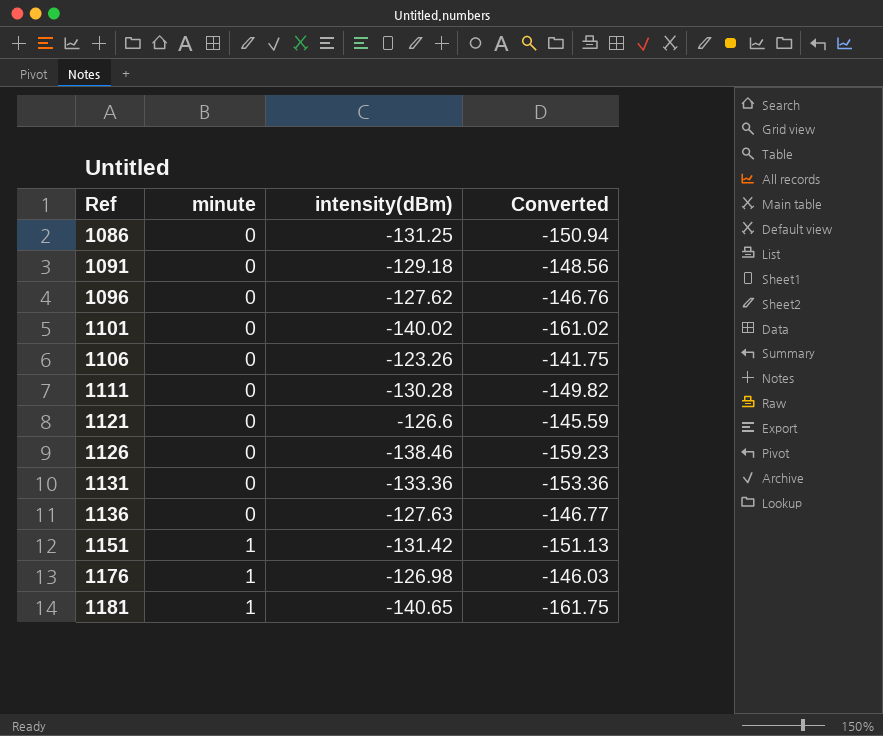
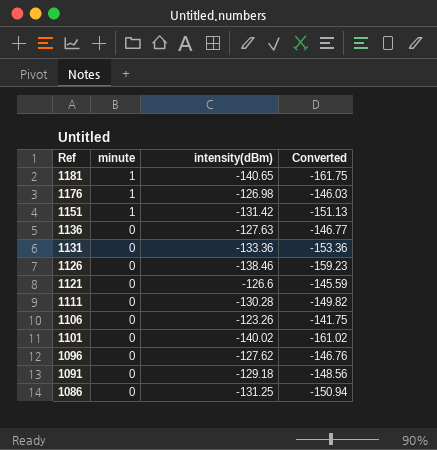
row order: Ref ascending -> Ref descending

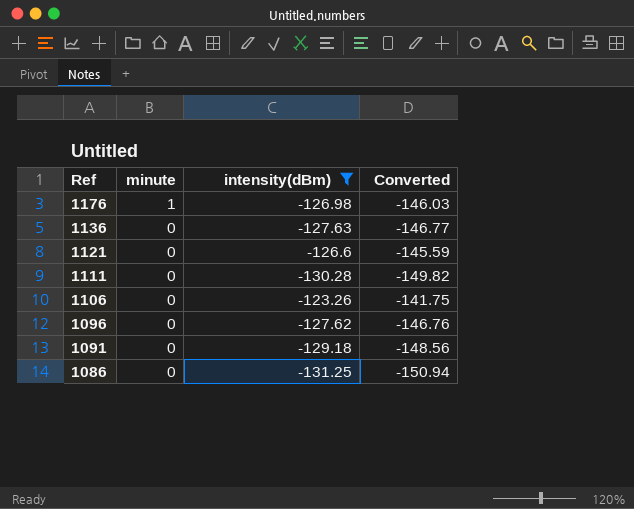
filter: none -> intensity(dBm) >= -131.25

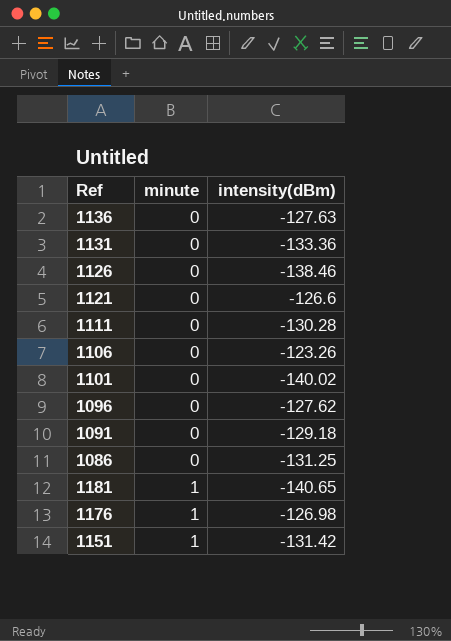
filter: intensity(dBm) >= -131.25 -> none
row order: Ref descending -> minute ascending
column Converted | formula: [intensity(dBm)] * 1.15 -> none

